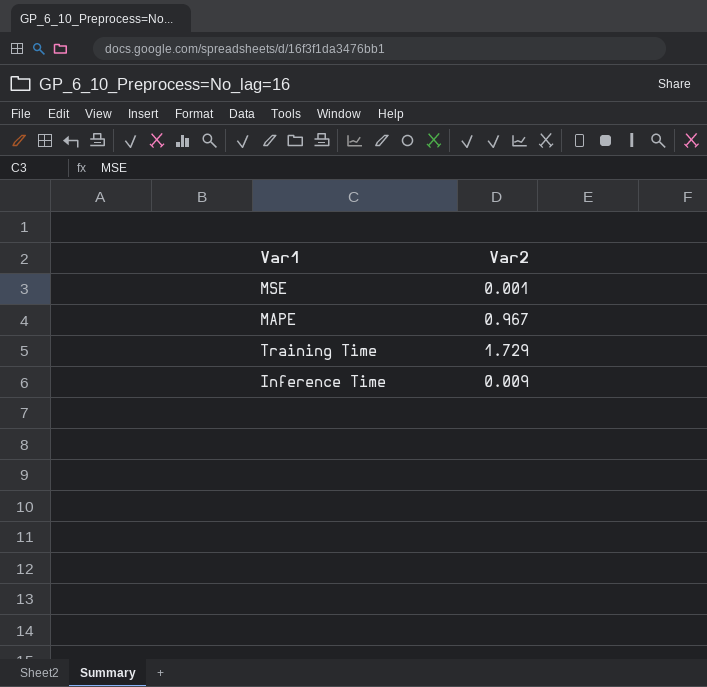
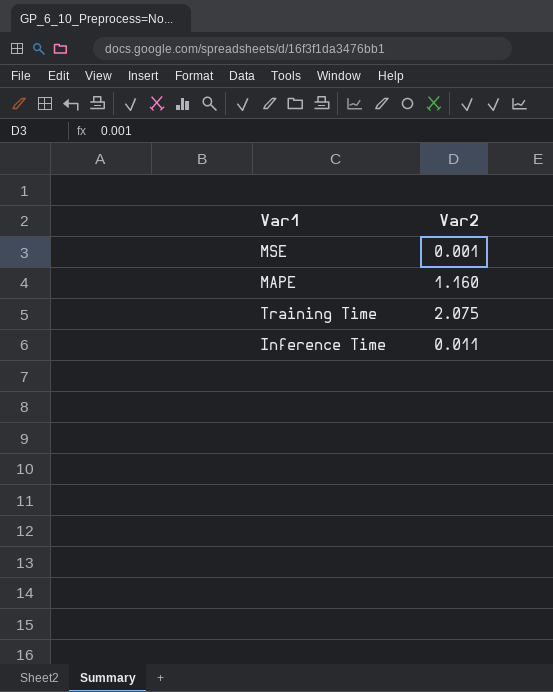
MAPE | Var2: 0.967 -> 1.160
Training Time | Var2: 1.729 -> 2.075
Inference Time | Var2: 0.009 -> 0.011

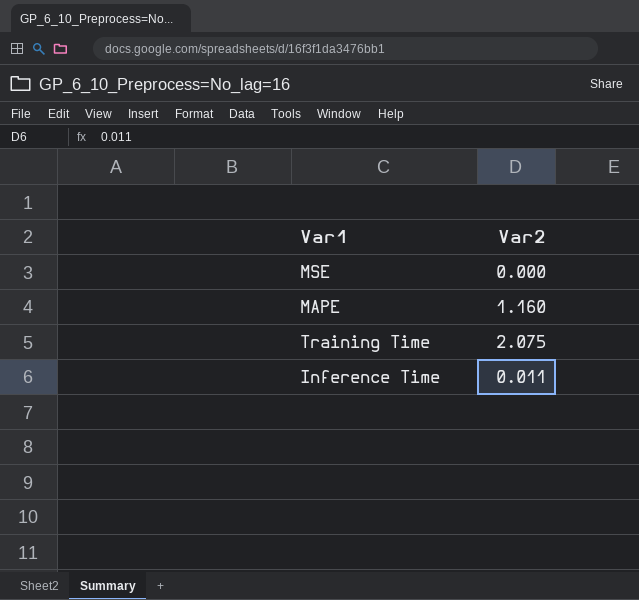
MSE | Var2: 0.001 -> 0.000

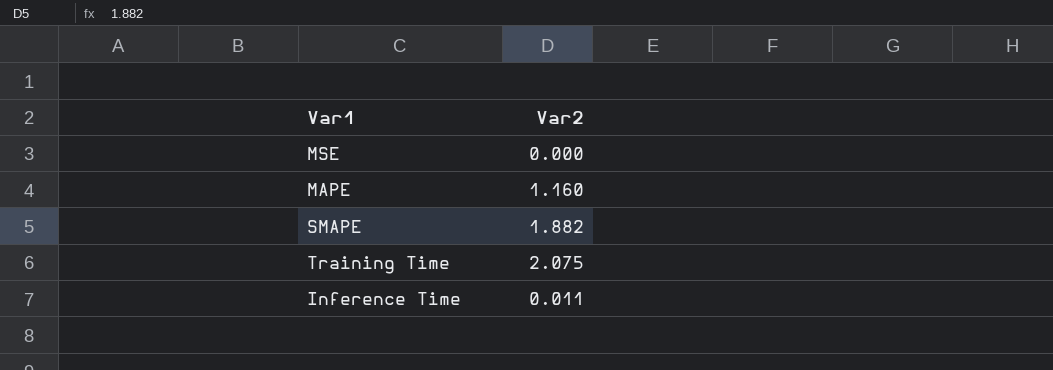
row SMAPE: none -> 1.882

